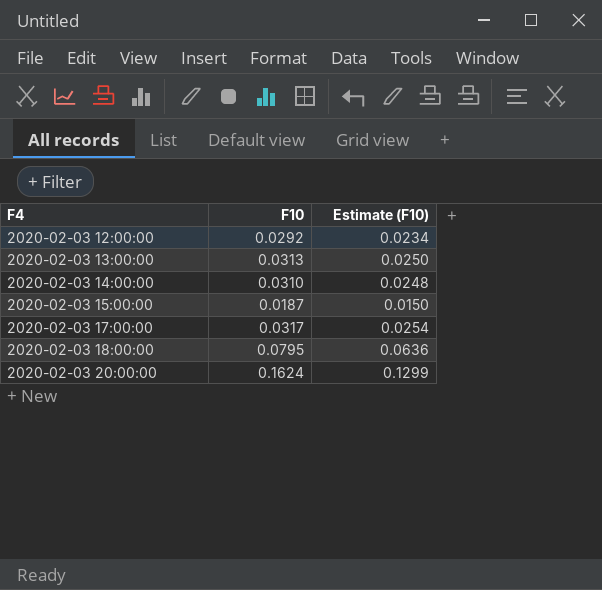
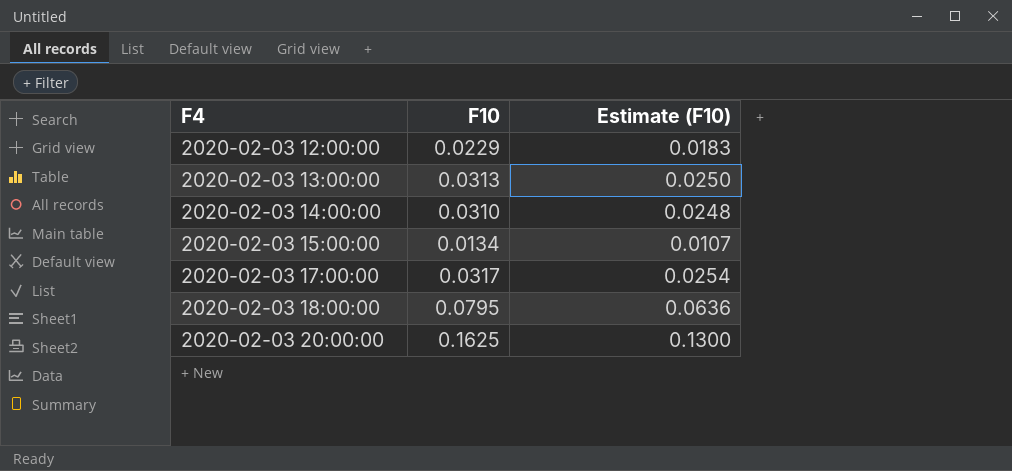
2020-02-03 12:00:00 | F10: 0.0292 -> 0.0229
2020-02-03 12:00:00 | Estimate (F10): 0.0234 -> 0.0183
2020-02-03 15:00:00 | F10: 0.0187 -> 0.0134
2020-02-03 15:00:00 | Estimate (F10): 0.0150 -> 0.0107
2020-02-03 20:00:00 | F10: 0.1624 -> 0.1625
2020-02-03 20:00:00 | Estimate (F10): 0.1299 -> 0.1300

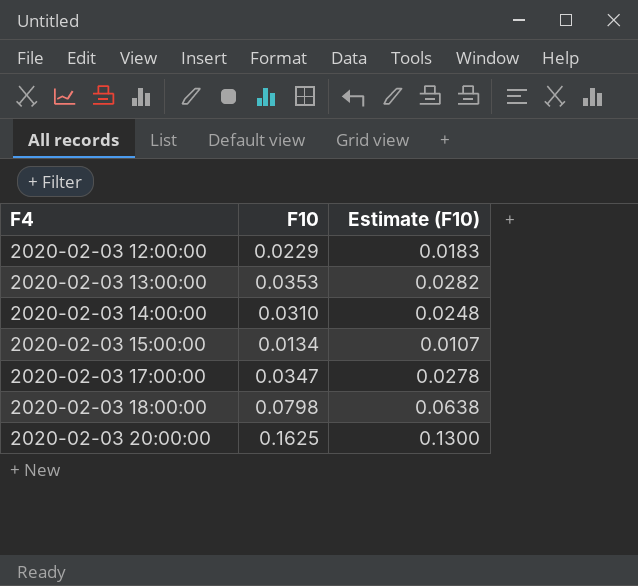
2020-02-03 13:00:00 | F10: 0.0313 -> 0.0353
2020-02-03 13:00:00 | Estimate (F10): 0.0250 -> 0.0282
2020-02-03 17:00:00 | F10: 0.0317 -> 0.0347
2020-02-03 17:00:00 | Estimate (F10): 0.0254 -> 0.0278
2020-02-03 18:00:00 | F10: 0.0795 -> 0.0798
2020-02-03 18:00:00 | Estimate (F10): 0.0636 -> 0.0638

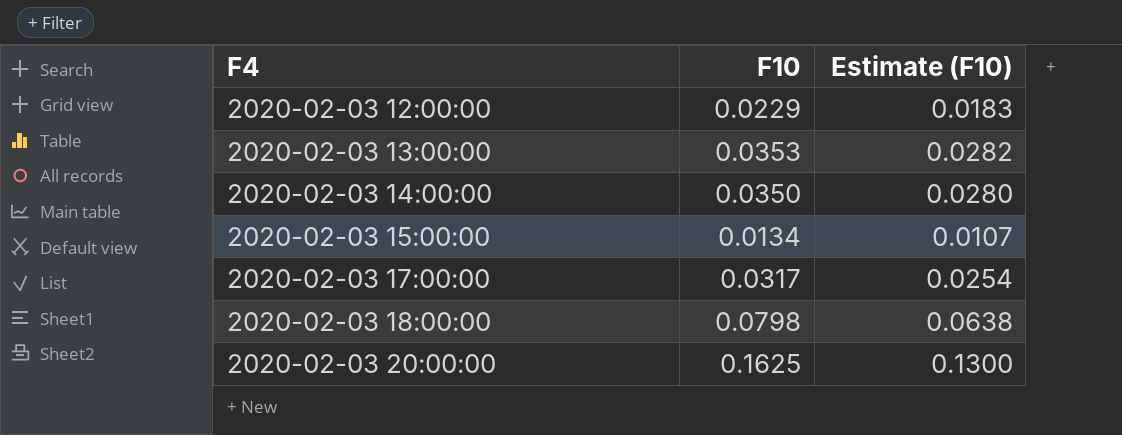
2020-02-03 14:00:00 | F10: 0.0310 -> 0.0350
2020-02-03 14:00:00 | Estimate (F10): 0.0248 -> 0.0280
2020-02-03 17:00:00 | F10: 0.0347 -> 0.0317
2020-02-03 17:00:00 | Estimate (F10): 0.0278 -> 0.0254

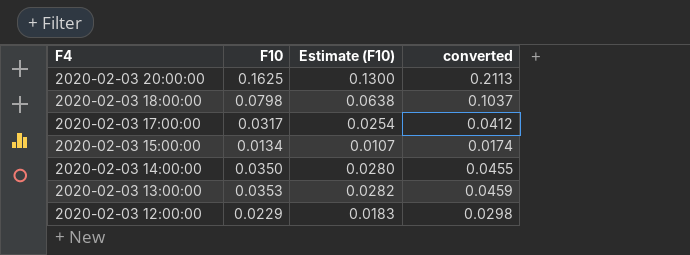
row order: F4 ascending -> F4 descending
column converted | formula: none -> [F10] * 1.3

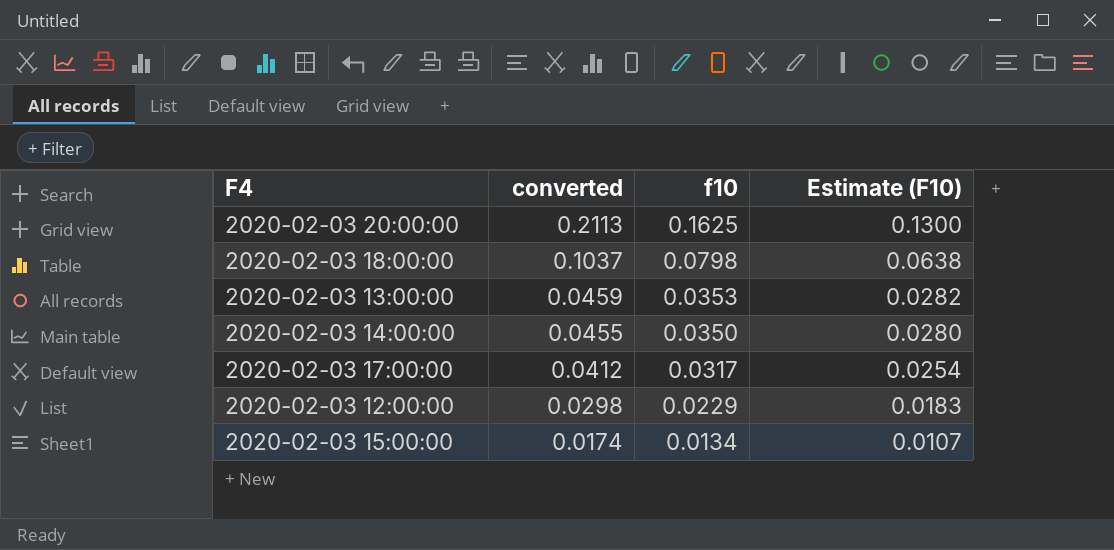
row order: F4 descending -> converted descending
column converted | position: 4 -> 2
column name: F10 -> f10

